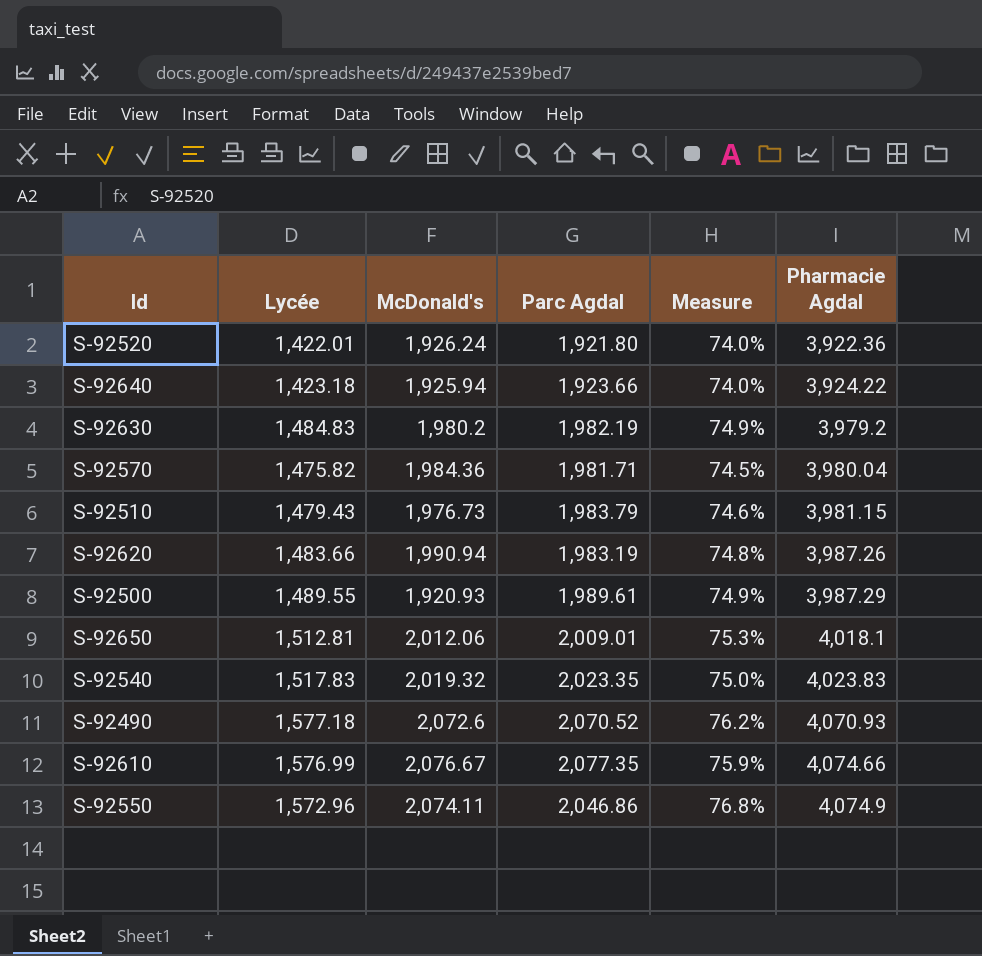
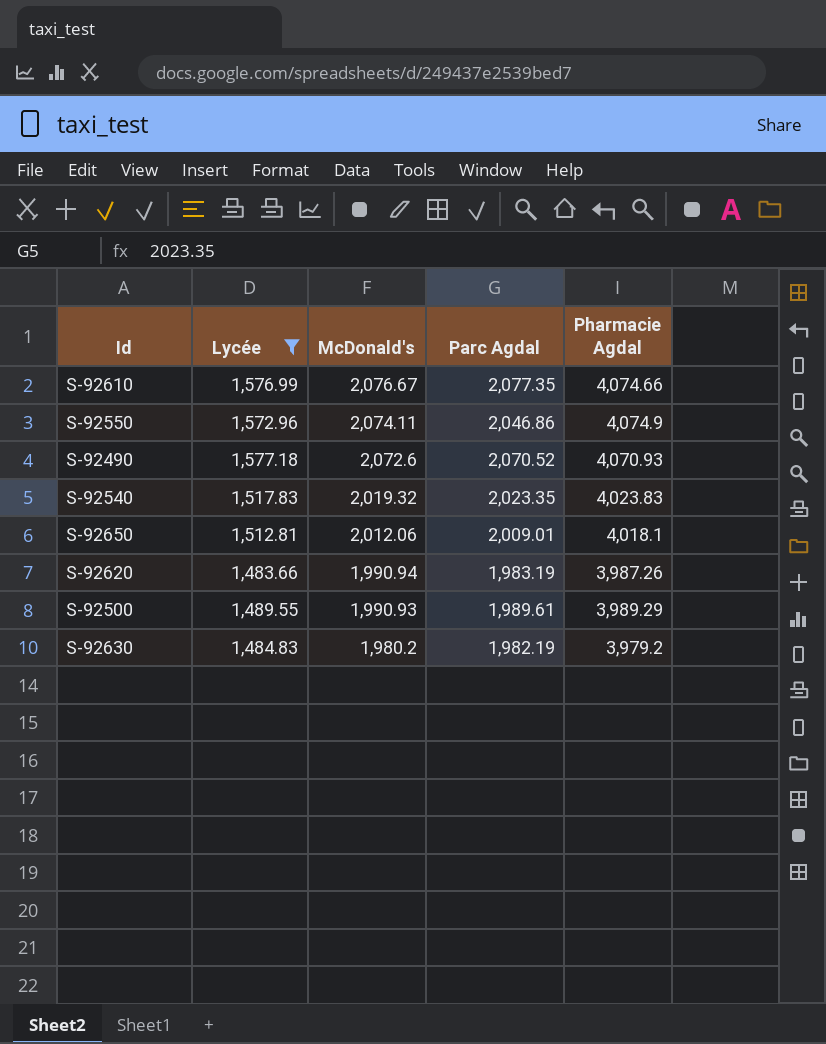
filter: none -> Lycée >= 1,483.66
row order: Pharmacie Agdal ascending -> McDonald's descending
column Measure | formula: [Lycée] / [Parc Agdal] -> none
S-92500 | McDonald's: 1,920.93 -> 1,990.93
S-92500 | Pharmacie Agdal: 3,987.29 -> 3,989.29

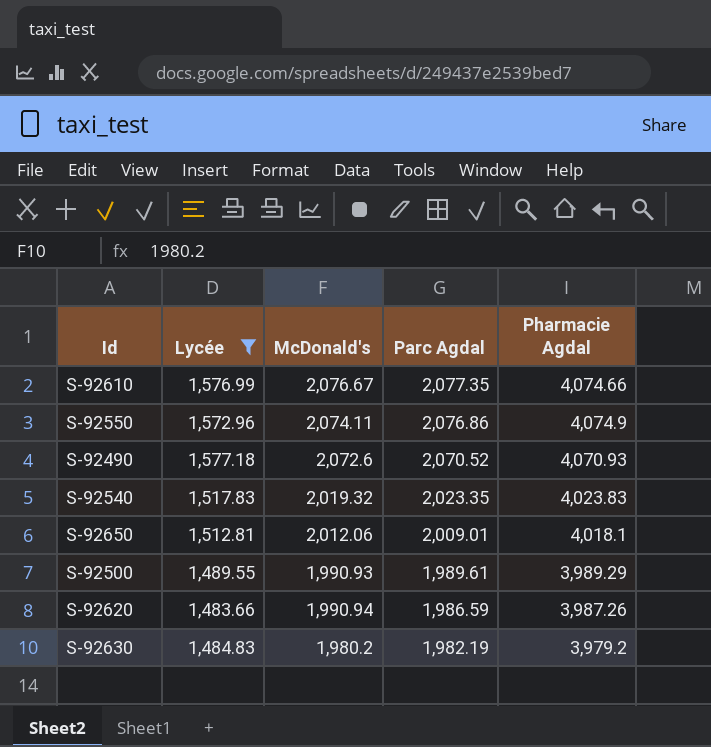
row order: McDonald's descending -> Parc Agdal descending
S-92550 | Parc Agdal: 2,046.86 -> 2,076.86
S-92620 | Parc Agdal: 1,983.19 -> 1,986.59

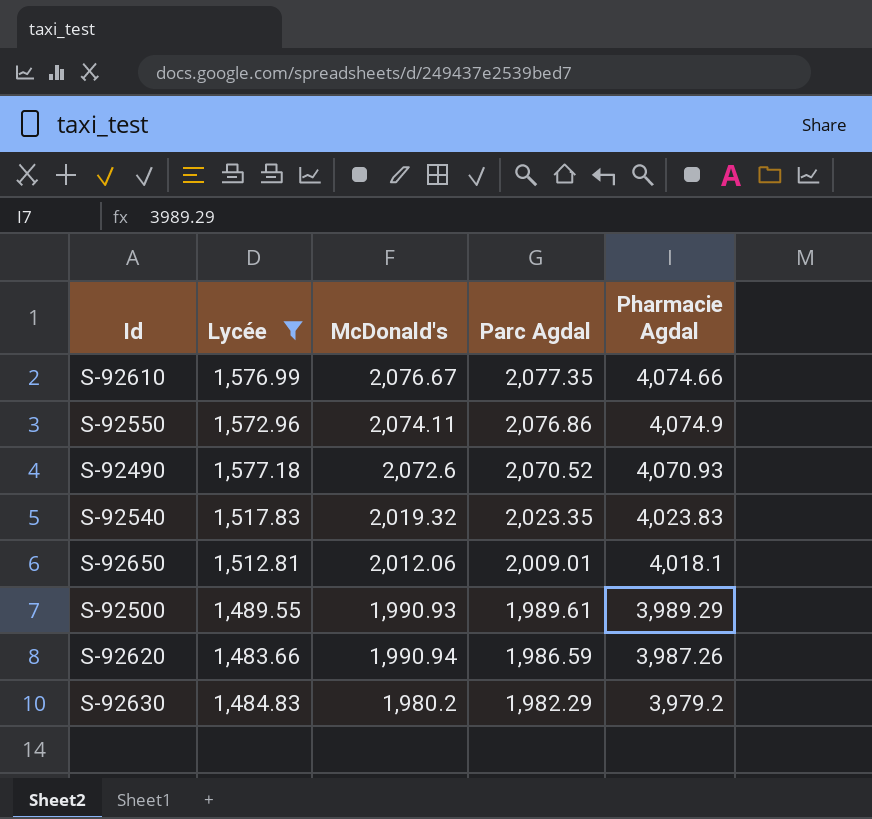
S-92630 | Parc Agdal: 1,982.19 -> 1,982.29

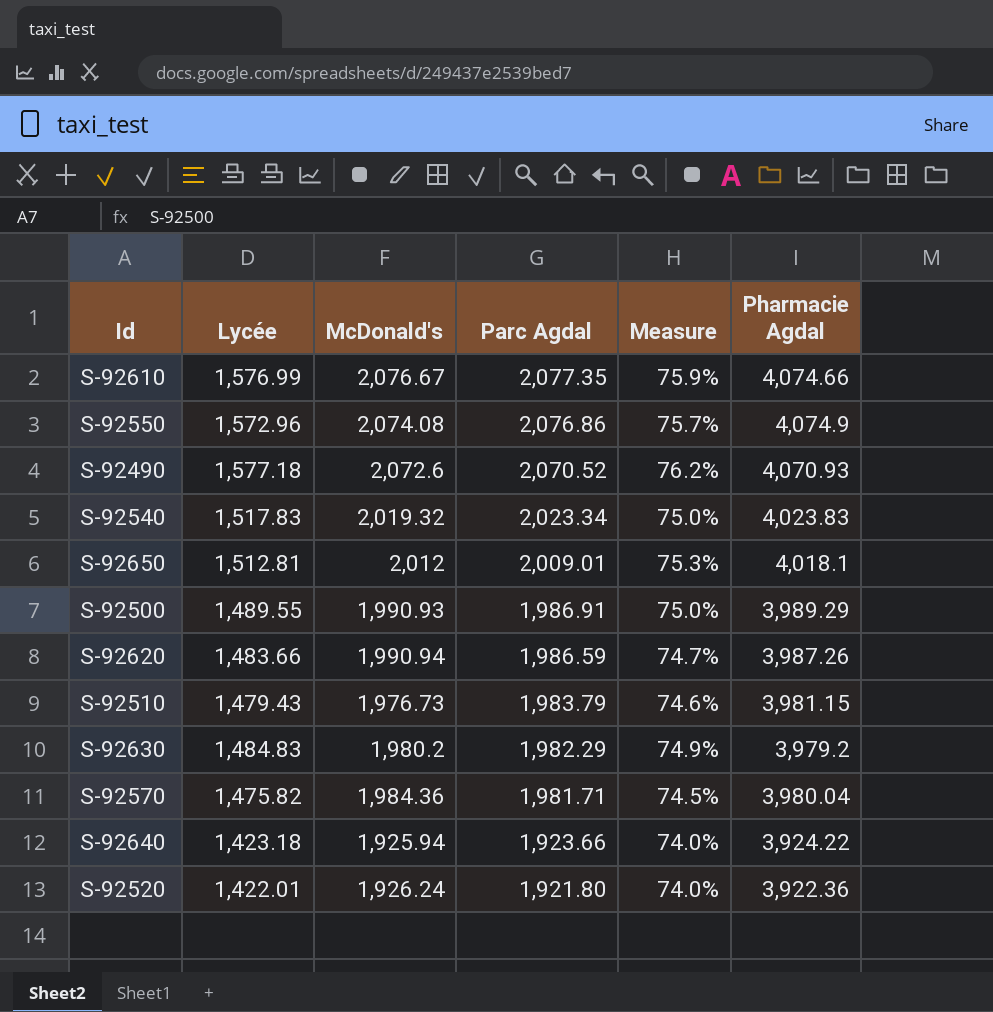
filter: Lycée >= 1,483.66 -> none
column Measure | formula: none -> [Lycée] / [Parc Agdal]
S-92550 | McDonald's: 2,074.11 -> 2,074.08
S-92540 | Parc Agdal: 2,023.35 -> 2,023.34
S-92650 | McDonald's: 2,012.06 -> 2,012
S-92500 | Parc Agdal: 1,989.61 -> 1,986.91

